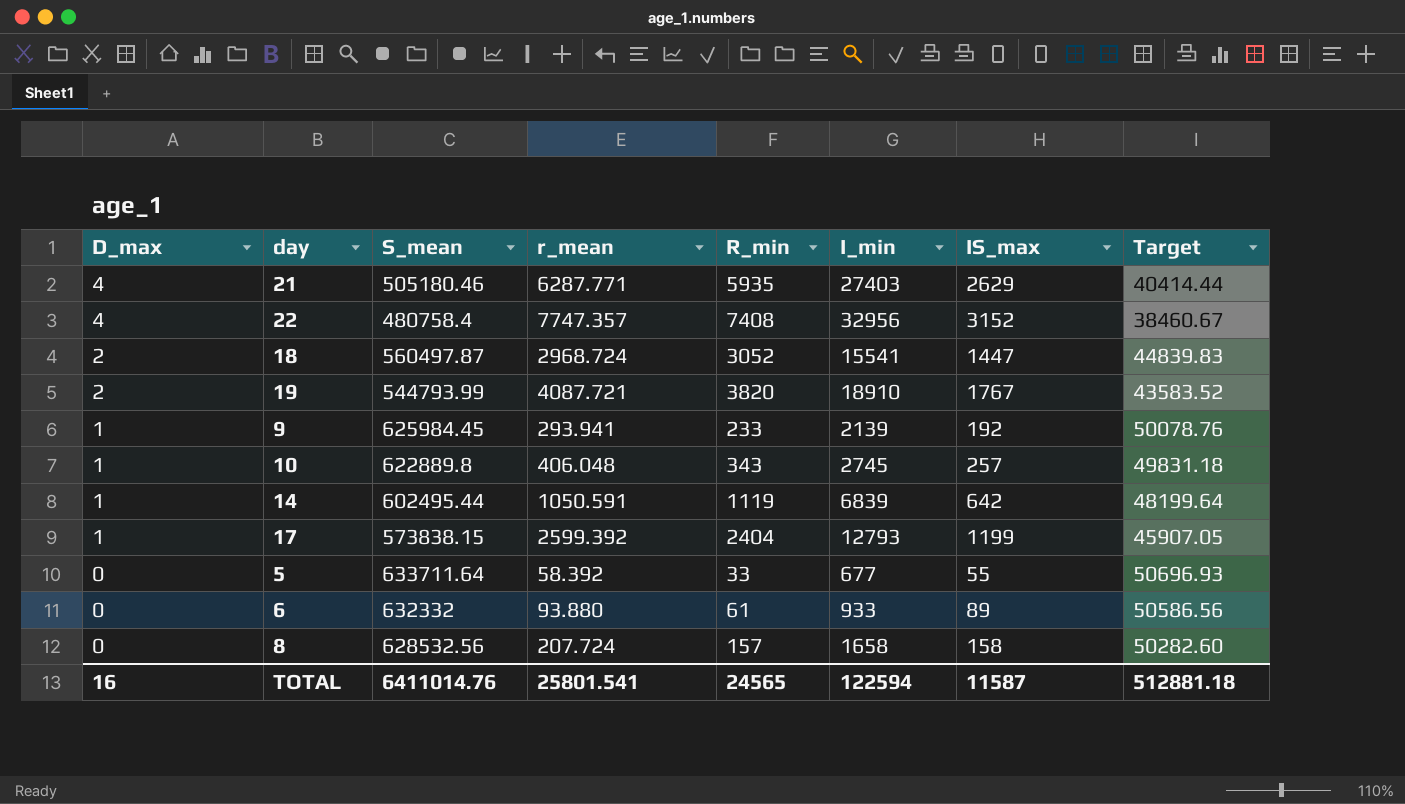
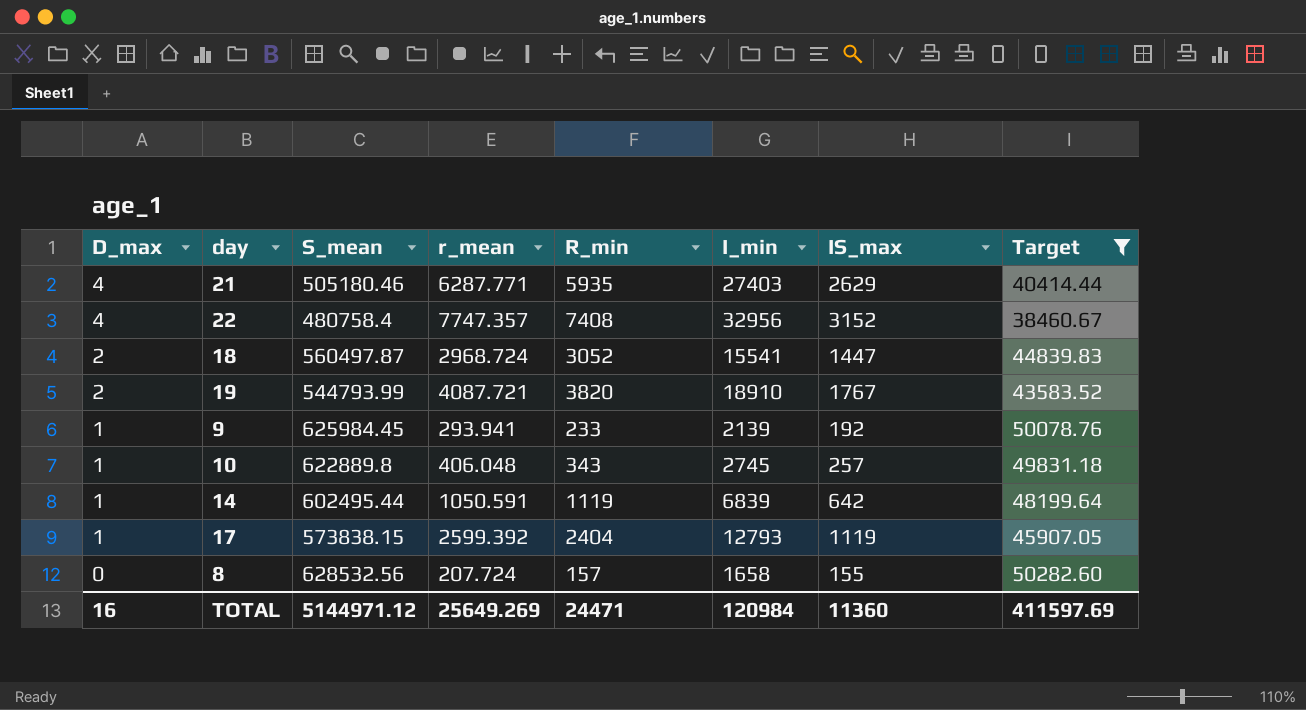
filter: none -> Target <= 50282.60
17 | IS_max: 1199 -> 1119
8 | IS_max: 158 -> 155
TOTAL | S_mean: 6411014.76 -> 5144971.12
TOTAL | r_mean: 25801.541 -> 25649.269
TOTAL | R_min: 24565 -> 24471
TOTAL | I_min: 122594 -> 120984
TOTAL | IS_max: 11587 -> 11360
TOTAL | Target: 512881.18 -> 411597.69

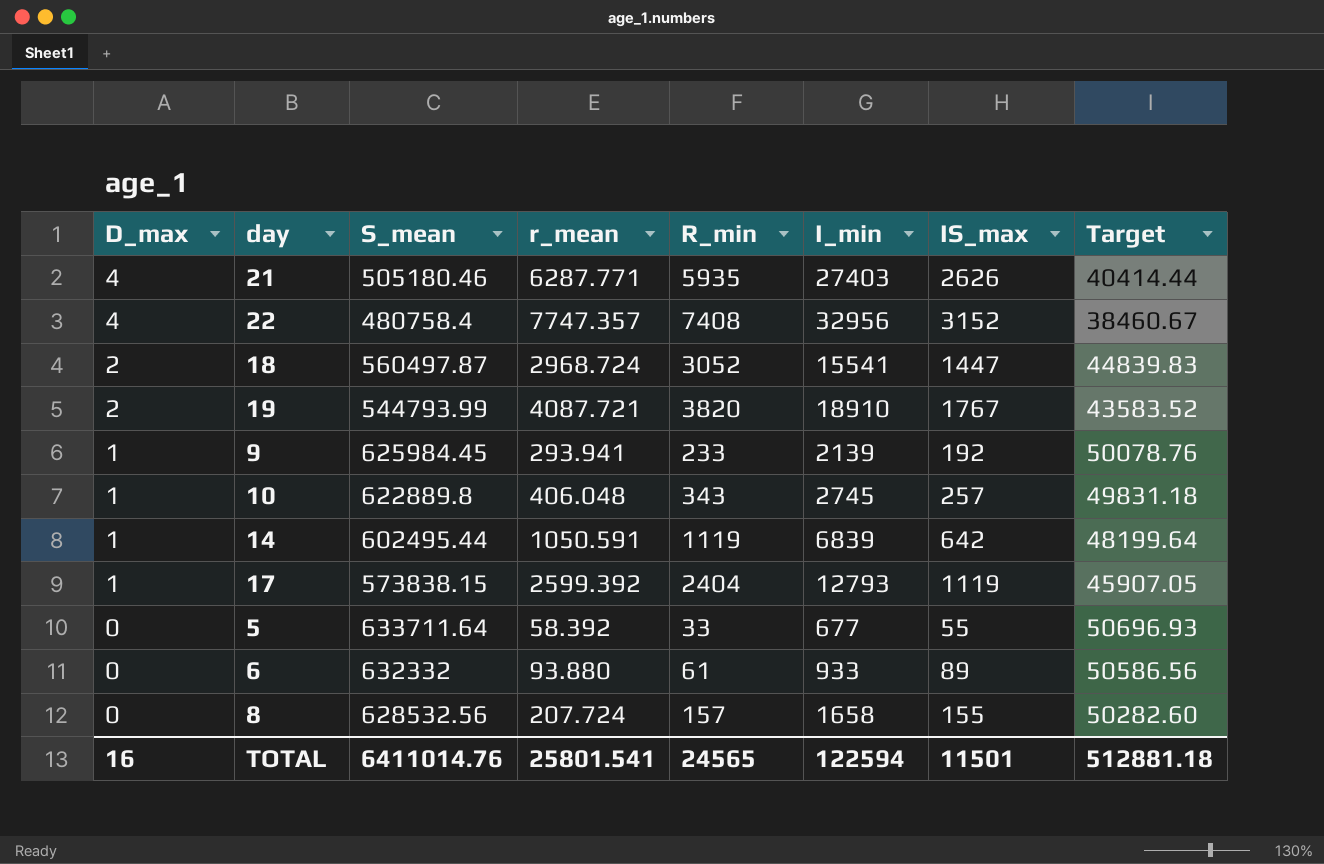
filter: Target <= 50282.60 -> none
21 | IS_max: 2629 -> 2626
TOTAL | S_mean: 5144971.12 -> 6411014.76
TOTAL | r_mean: 25649.269 -> 25801.541
TOTAL | R_min: 24471 -> 24565
TOTAL | I_min: 120984 -> 122594
TOTAL | IS_max: 11360 -> 11501
TOTAL | Target: 411597.69 -> 512881.18

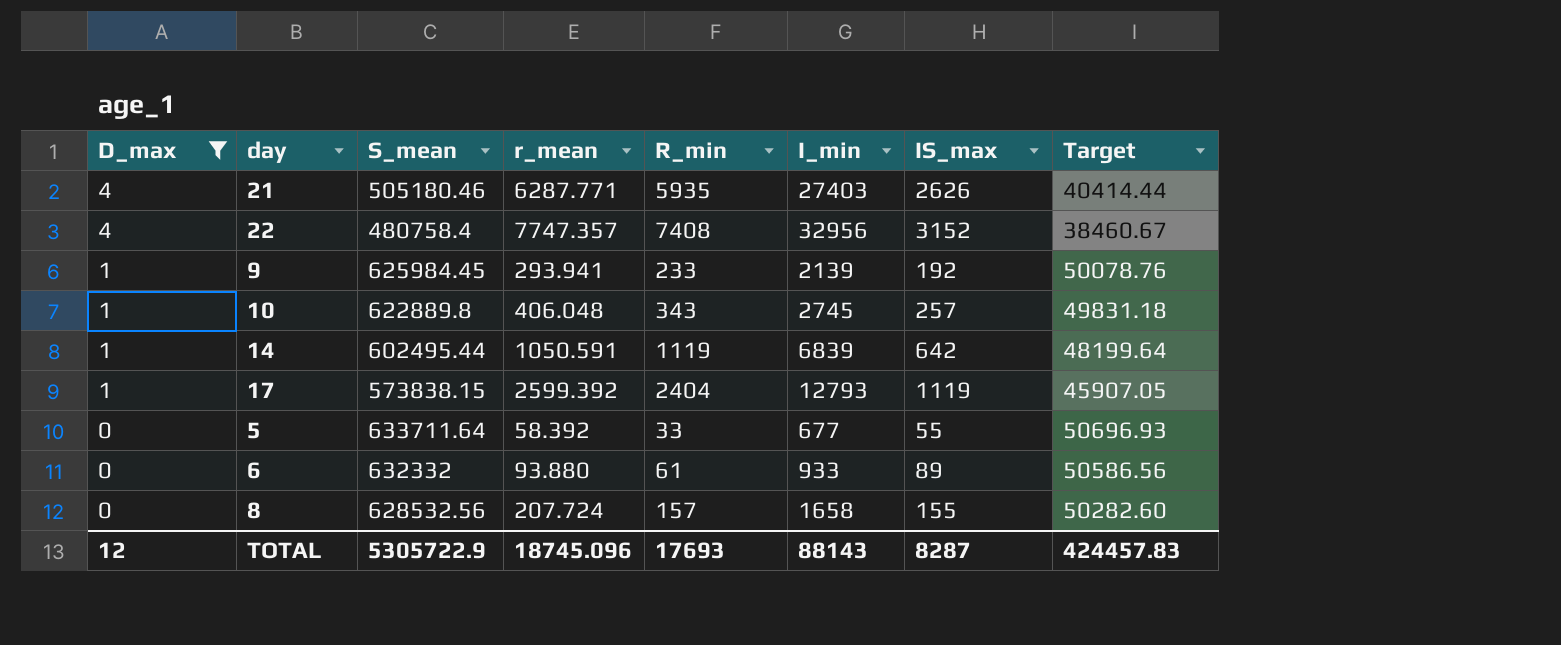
filter: none -> D_max != 2
TOTAL | D_max: 16 -> 12
TOTAL | S_mean: 6411014.76 -> 5305722.9
TOTAL | r_mean: 25801.541 -> 18745.096
TOTAL | R_min: 24565 -> 17693
TOTAL | I_min: 122594 -> 88143
TOTAL | IS_max: 11501 -> 8287
TOTAL | Target: 512881.18 -> 424457.83

